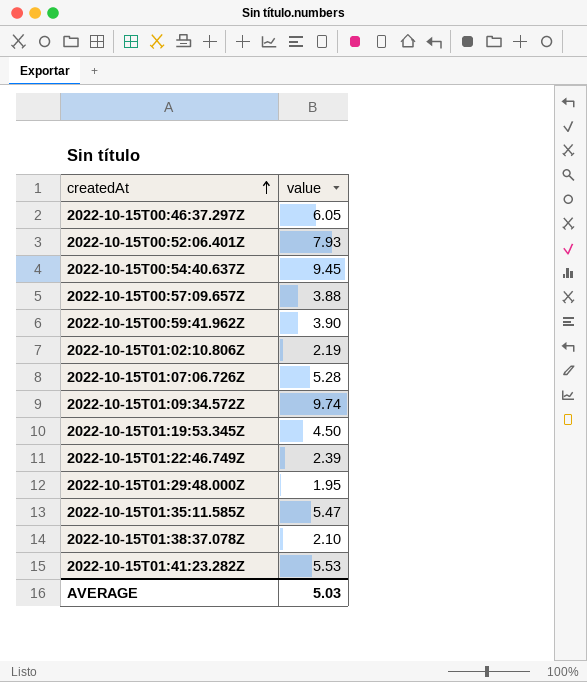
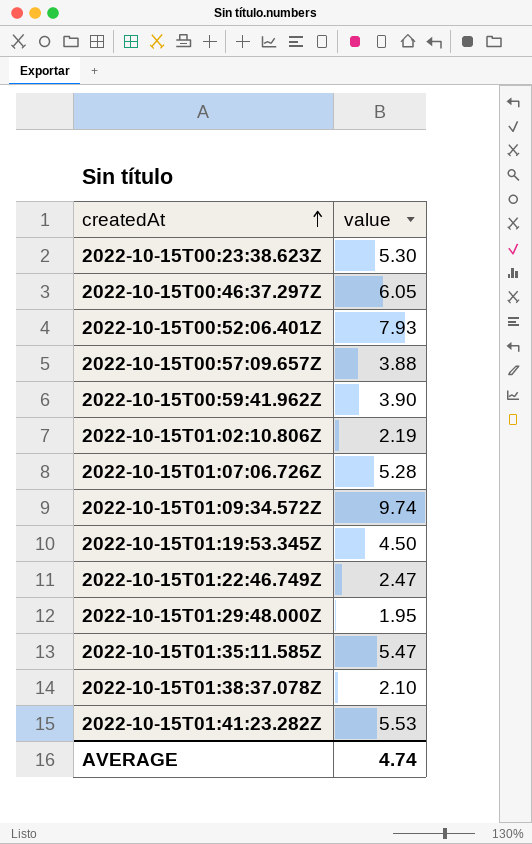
row 2022-10-15T00:54:40.637Z: 9.45 -> none
row 2022-10-15T00:23:38.623Z: none -> 5.30
2022-10-15T01:22:46.749Z | value: 2.39 -> 2.47
AVERAGE | value: 5.03 -> 4.74

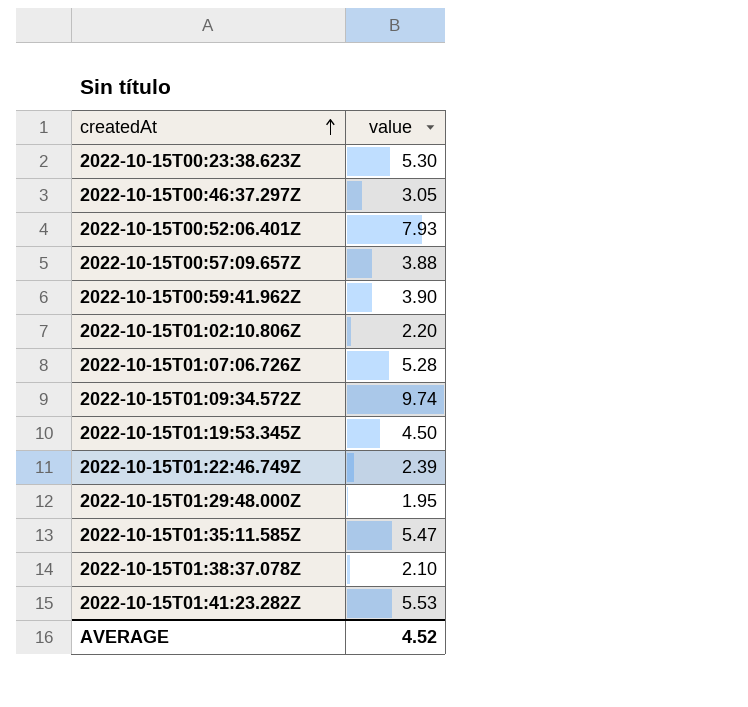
2022-10-15T00:46:37.297Z | value: 6.05 -> 3.05
2022-10-15T01:02:10.806Z | value: 2.19 -> 2.20
2022-10-15T01:22:46.749Z | value: 2.47 -> 2.39
AVERAGE | value: 4.74 -> 4.52

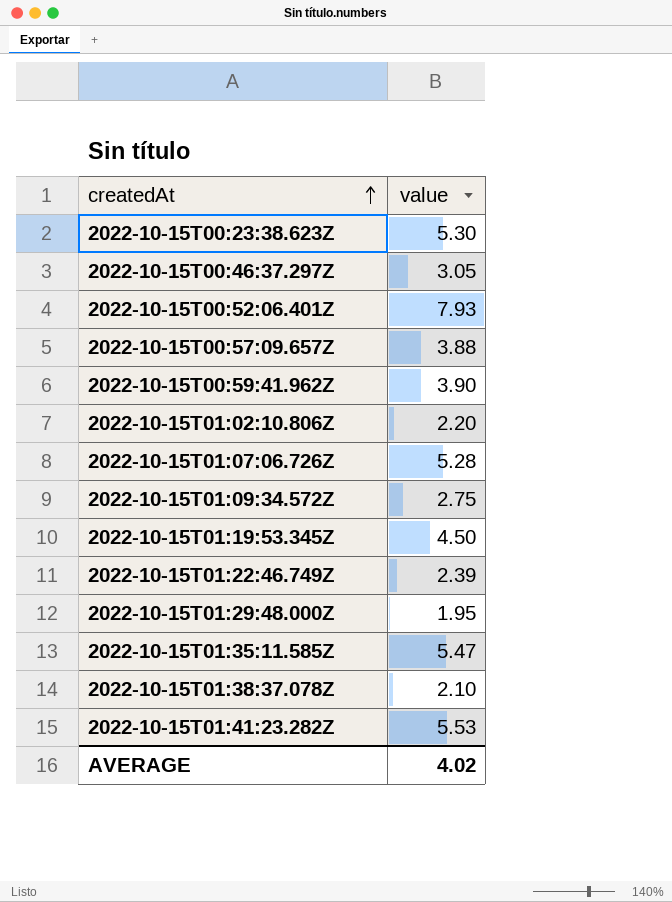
2022-10-15T01:09:34.572Z | value: 9.74 -> 2.75
AVERAGE | value: 4.52 -> 4.02

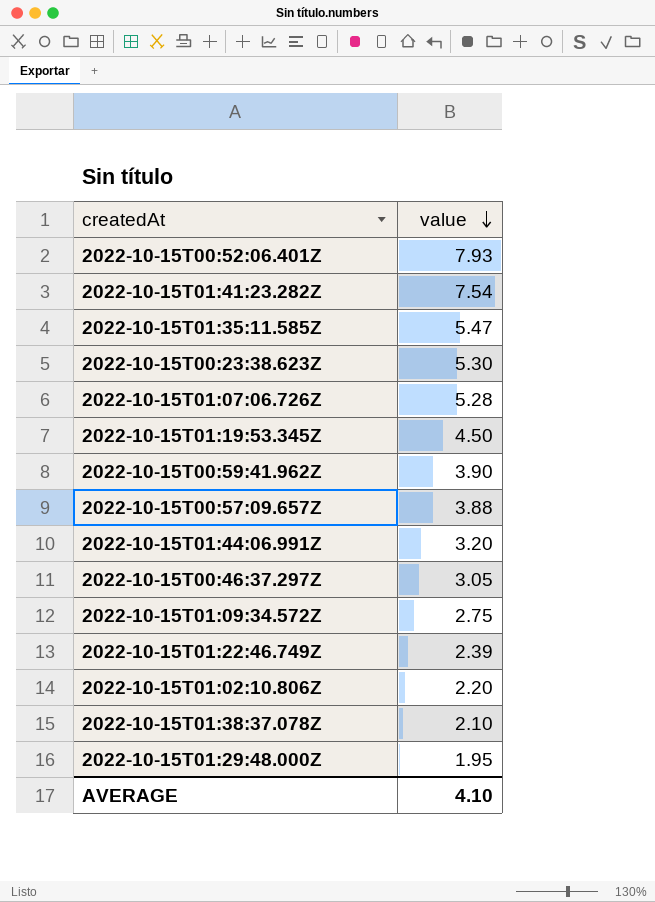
row order: createdAt ascending -> value descending
2022-10-15T01:41:23.282Z | value: 5.53 -> 7.54
row 2022-10-15T01:44:06.991Z: none -> 3.20
AVERAGE | value: 4.02 -> 4.10

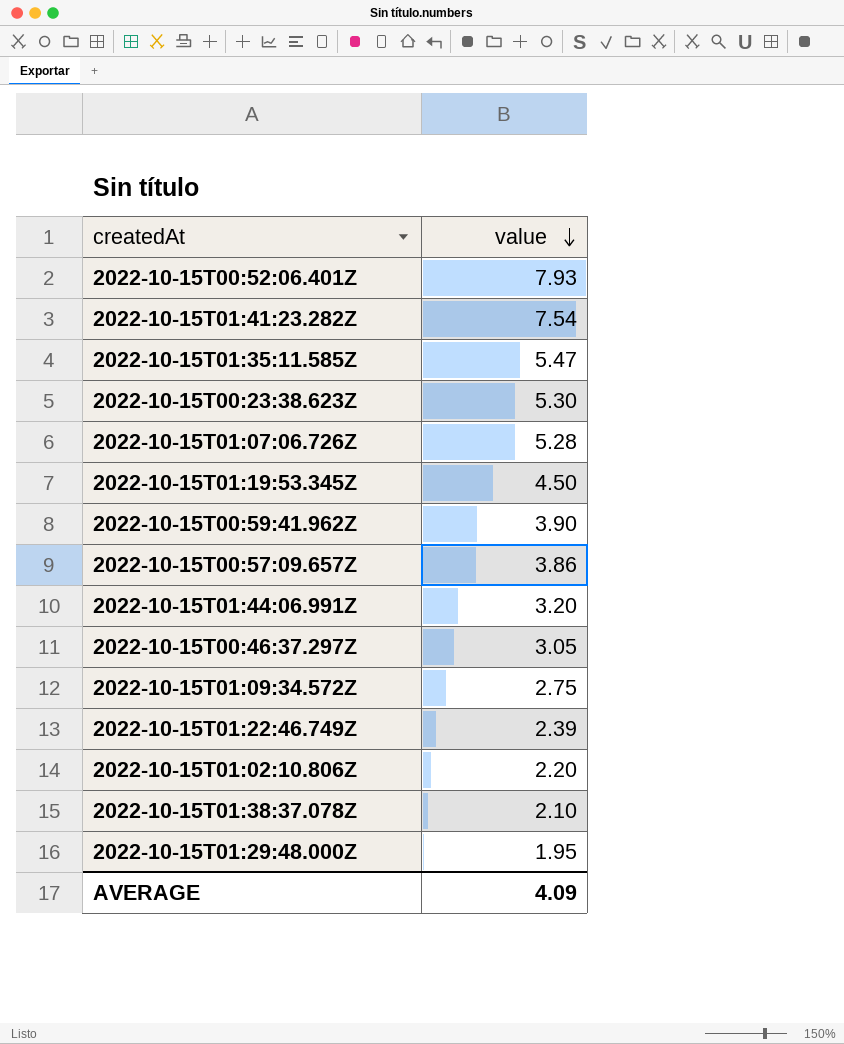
2022-10-15T00:57:09.657Z | value: 3.88 -> 3.86
AVERAGE | value: 4.10 -> 4.09

